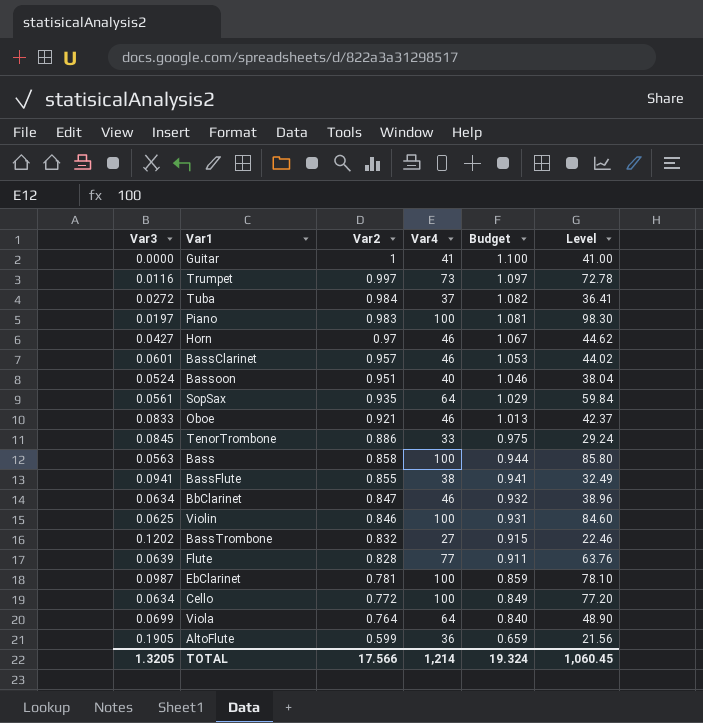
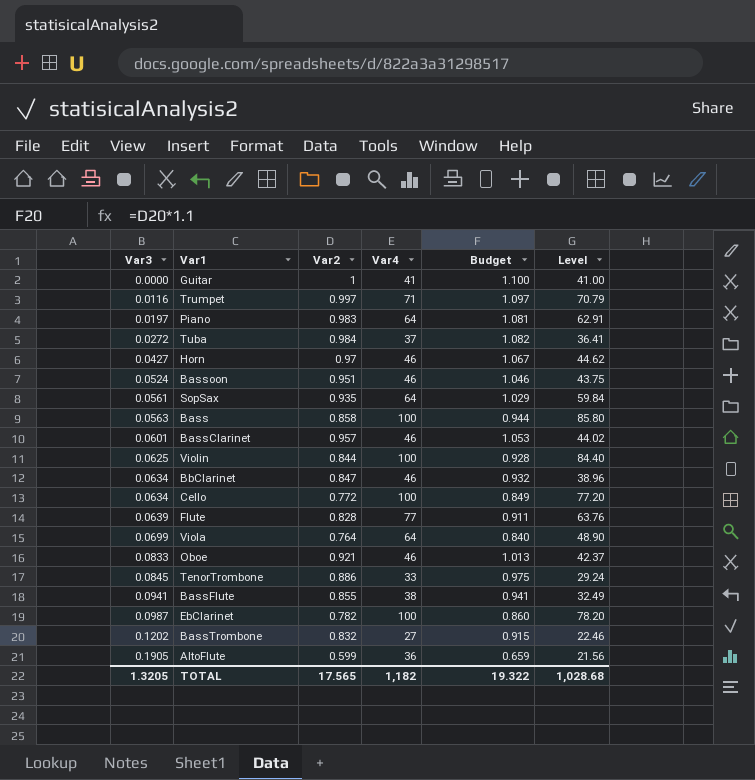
row order: Var2 descending -> Var3 ascending
Trumpet | Var4: 73 -> 71
Trumpet | Level: 72.78 -> 70.79
Piano | Var4: 100 -> 64
Piano | Level: 98.30 -> 62.91
Bassoon | Var4: 40 -> 46
Bassoon | Level: 38.04 -> 43.75
Violin | Var2: 0.846 -> 0.844
Violin | Budget: 0.931 -> 0.928
Violin | Level: 84.60 -> 84.40
EbClarinet | Var2: 0.781 -> 0.782
EbClarinet | Budget: 0.859 -> 0.860
EbClarinet | Level: 78.10 -> 78.20
TOTAL | Var2: 17.566 -> 17.565
TOTAL | Var4: 1,214 -> 1,182
TOTAL | Budget: 19.324 -> 19.322
TOTAL | Level: 1,060.45 -> 1,028.68

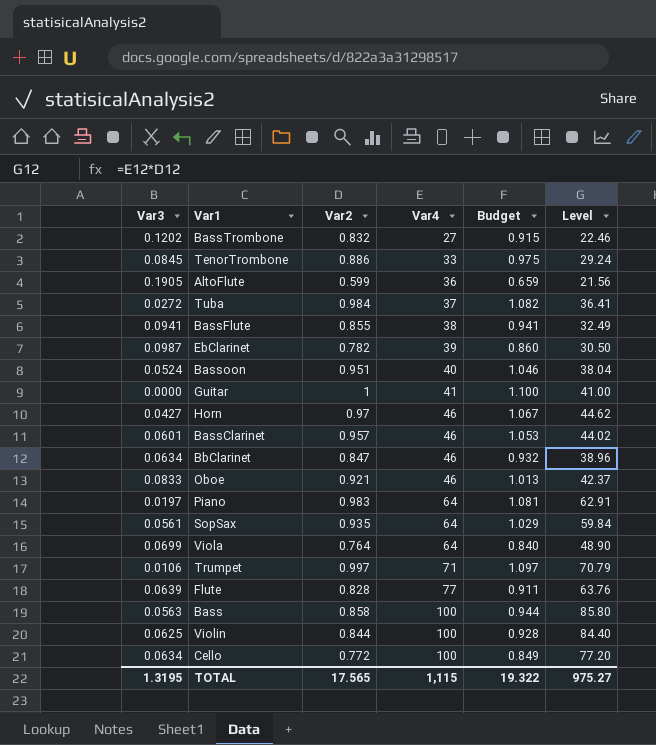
row order: Var3 ascending -> Var4 ascending
EbClarinet | Var4: 100 -> 39
EbClarinet | Level: 78.20 -> 30.50
Bassoon | Var4: 46 -> 40
Bassoon | Level: 43.75 -> 38.04
Trumpet | Var3: 0.0116 -> 0.0106
TOTAL | Var3: 1.3205 -> 1.3195
TOTAL | Var4: 1,182 -> 1,115
TOTAL | Level: 1,028.68 -> 975.27

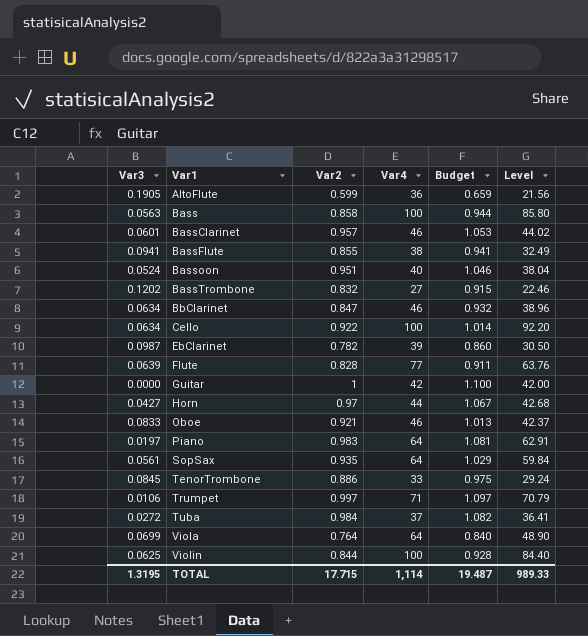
row order: Var4 ascending -> Var1 ascending
Cello | Var2: 0.772 -> 0.922
Cello | Budget: 0.849 -> 1.014
Cello | Level: 77.20 -> 92.20
Guitar | Var4: 41 -> 42
Guitar | Level: 41.00 -> 42.00
Horn | Var4: 46 -> 44
Horn | Level: 44.62 -> 42.68
TOTAL | Var2: 17.565 -> 17.715
TOTAL | Var4: 1,115 -> 1,114
TOTAL | Budget: 19.322 -> 19.487
TOTAL | Level: 975.27 -> 989.33

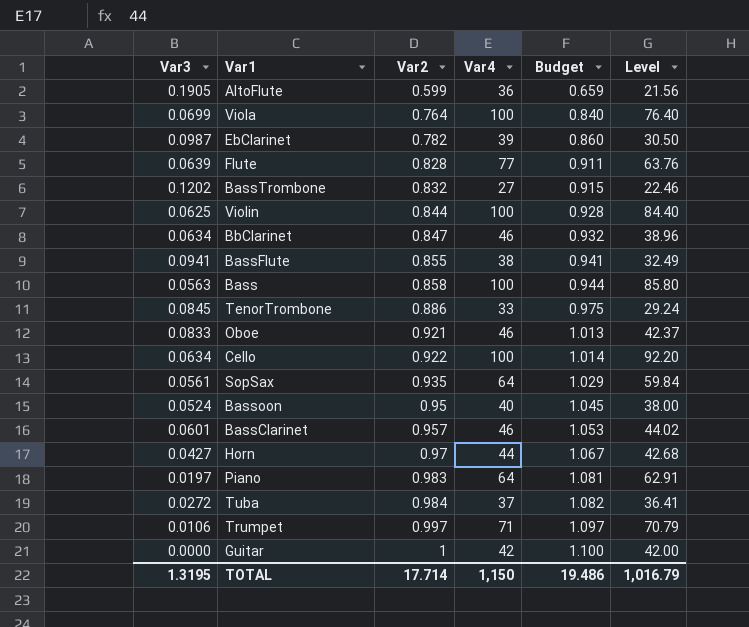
row order: Var1 ascending -> Var2 ascending
Viola | Var4: 64 -> 100
Viola | Level: 48.90 -> 76.40
Bassoon | Var2: 0.951 -> 0.95
Bassoon | Budget: 1.046 -> 1.045
Bassoon | Level: 38.04 -> 38.00
TOTAL | Var2: 17.715 -> 17.714
TOTAL | Var4: 1,114 -> 1,150
TOTAL | Budget: 19.487 -> 19.486
TOTAL | Level: 989.33 -> 1,016.79

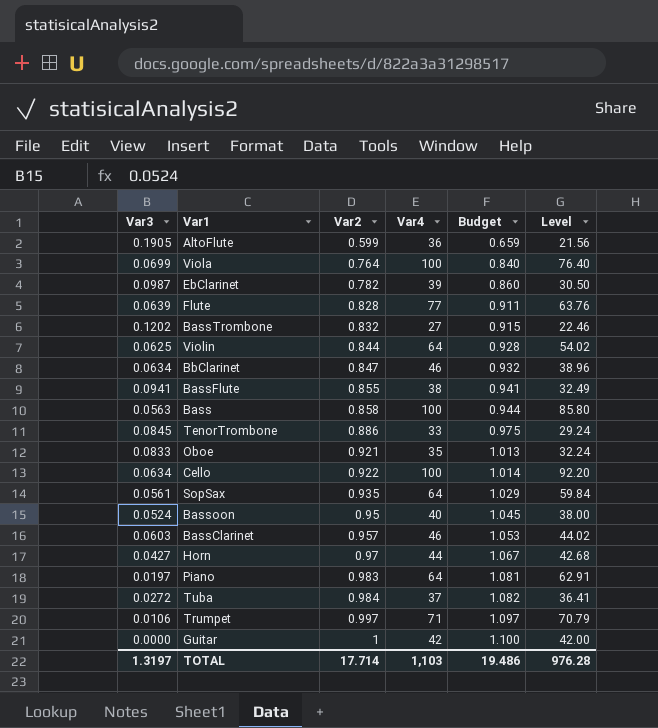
Violin | Var4: 100 -> 64
Violin | Level: 84.40 -> 54.02
Oboe | Var4: 46 -> 35
Oboe | Level: 42.37 -> 32.24
BassClarinet | Var3: 0.0601 -> 0.0603
TOTAL | Var3: 1.3195 -> 1.3197
TOTAL | Var4: 1,150 -> 1,103
TOTAL | Level: 1,016.79 -> 976.28

